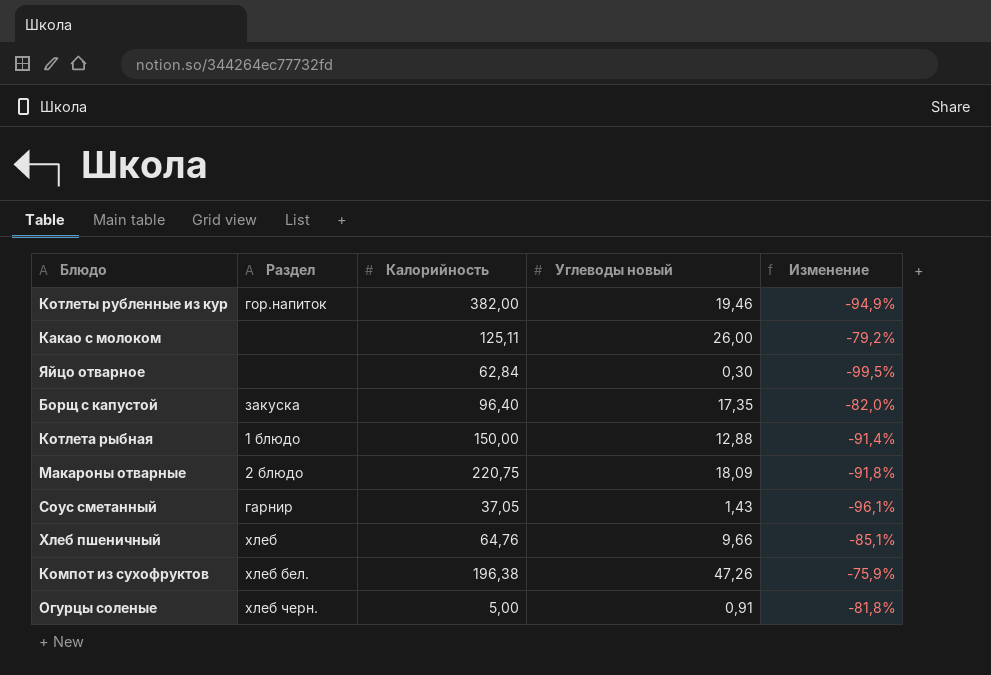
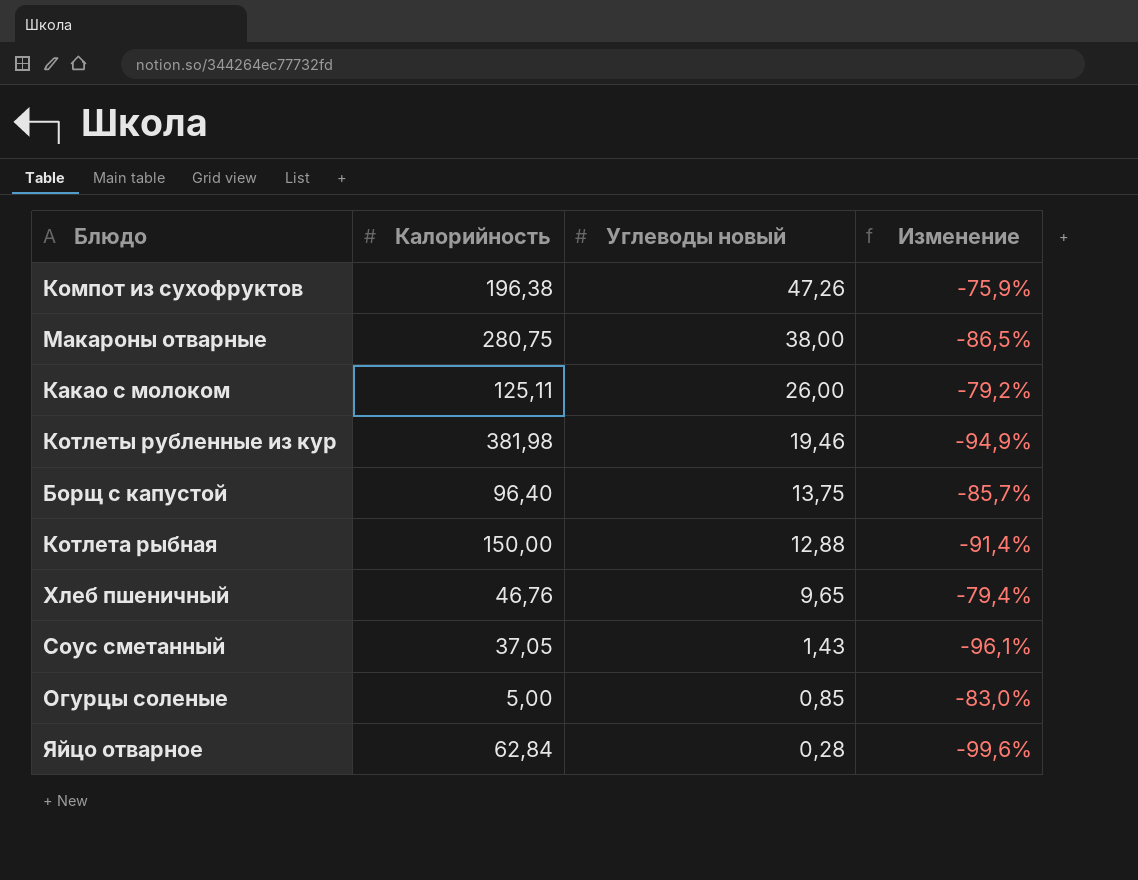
row order: none -> Углеводы новый descending
column Раздел | position: 2 -> none
Макароны отварные | Калорийность: 220,75 -> 280,75
Макароны отварные | Углеводы новый: 18,09 -> 38,00
Макароны отварные | Изменение: -91,8% -> -86,5%
Котлеты рубленные из кур | Калорийность: 382,00 -> 381,98
Борщ с капустой | Углеводы новый: 17,35 -> 13,75
Борщ с капустой | Изменение: -82,0% -> -85,7%
Хлеб пшеничный | Калорийность: 64,76 -> 46,76
Хлеб пшеничный | Углеводы новый: 9,66 -> 9,65
Хлеб пшеничный | Изменение: -85,1% -> -79,4%
Огурцы соленые | Углеводы новый: 0,91 -> 0,85
Огурцы соленые | Изменение: -81,8% -> -83,0%
Яйцо отварное | Углеводы новый: 0,30 -> 0,28
Яйцо отварное | Изменение: -99,5% -> -99,6%

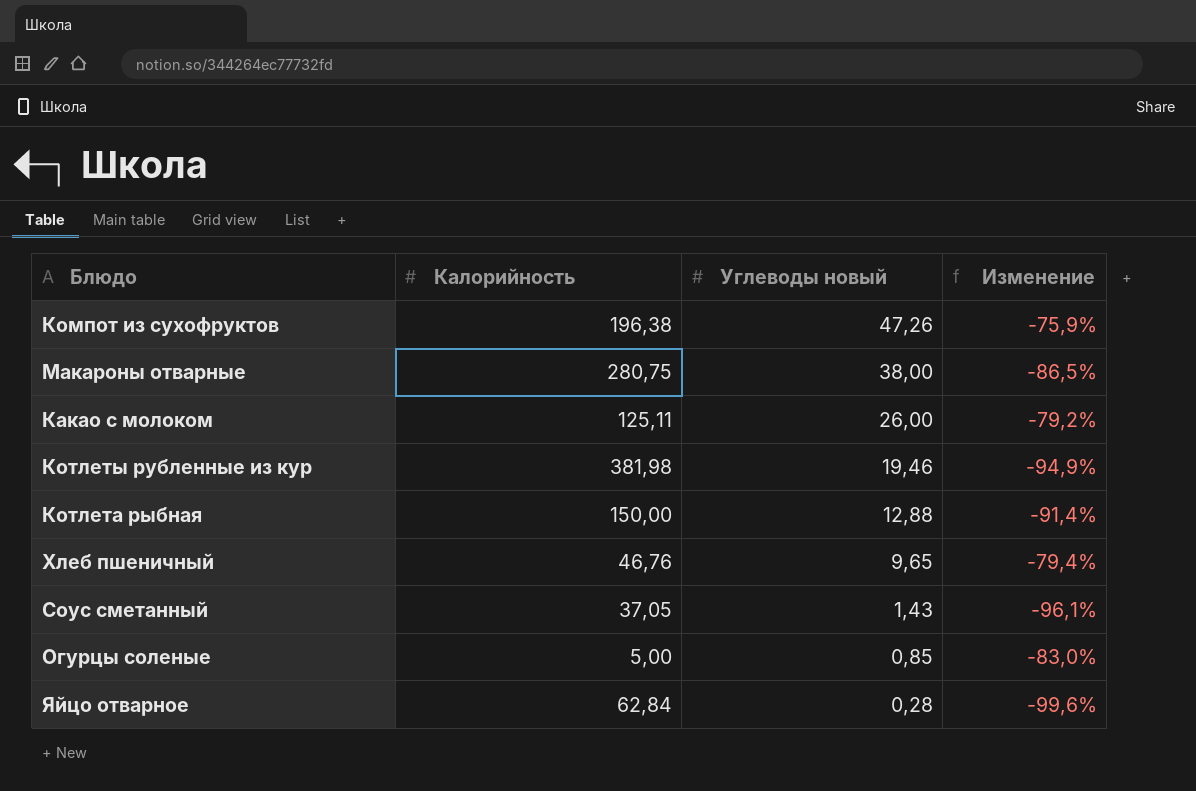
row Борщ с капустой: 96,40 | 13,75 | -85,7% -> none

